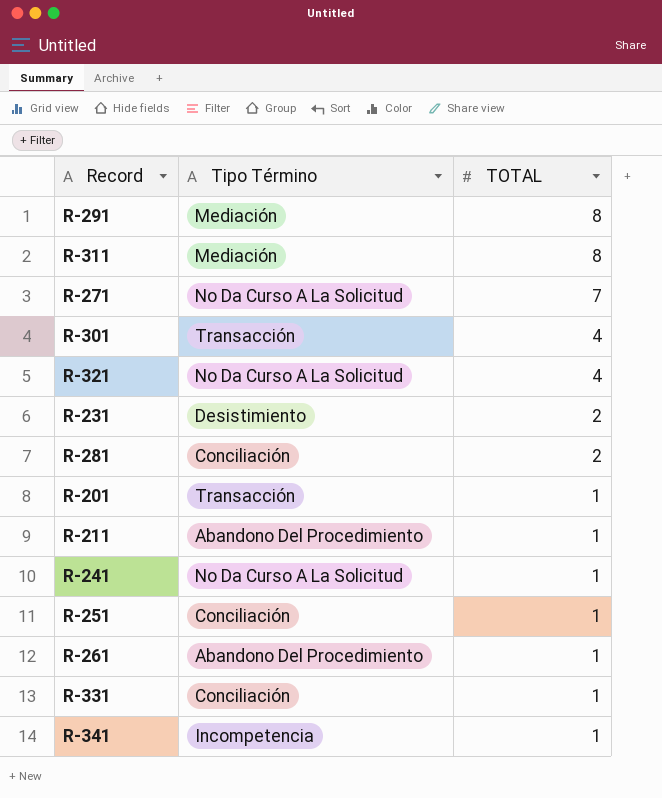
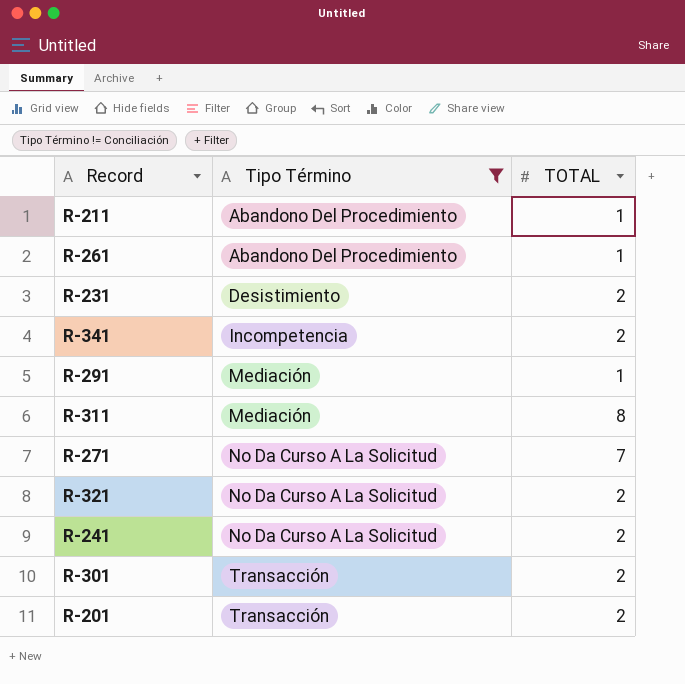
filter: none -> Tipo Término != Conciliación
row order: TOTAL descending -> Tipo Término ascending
R-341 | TOTAL: 1 -> 2
R-291 | TOTAL: 8 -> 1
R-321 | TOTAL: 4 -> 2
R-241 | TOTAL: 1 -> 2
R-301 | TOTAL: 4 -> 2
R-201 | TOTAL: 1 -> 2

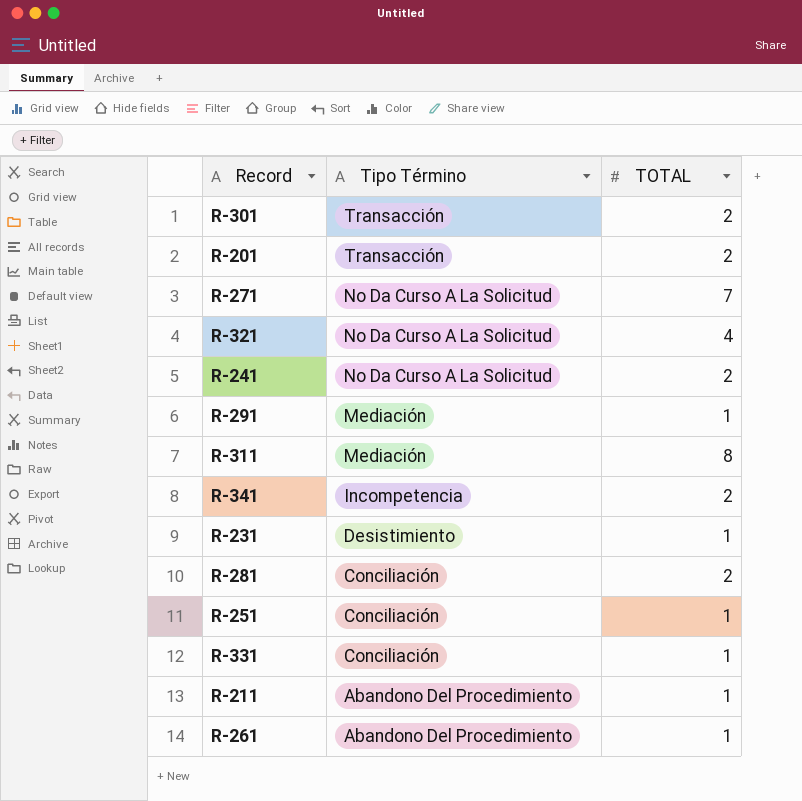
filter: Tipo Término != Conciliación -> none
row order: Tipo Término ascending -> Tipo Término descending
R-321 | TOTAL: 2 -> 4
R-231 | TOTAL: 2 -> 1

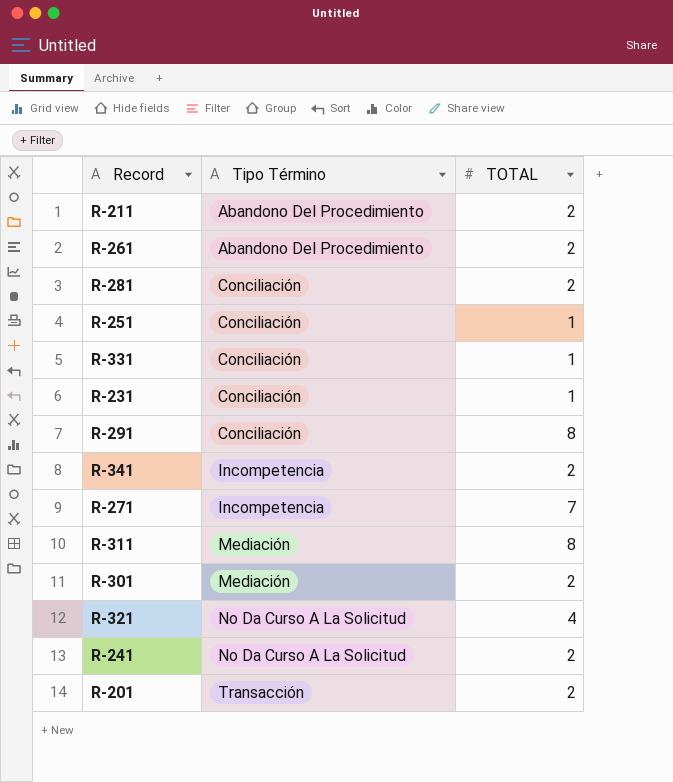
row order: Tipo Término descending -> Tipo Término ascending
R-211 | TOTAL: 1 -> 2
R-261 | TOTAL: 1 -> 2
R-231 | Tipo Término: Desistimiento -> Conciliación
R-291 | Tipo Término: Mediación -> Conciliación
R-291 | TOTAL: 1 -> 8
R-271 | Tipo Término: No Da Curso A La Solicitud -> Incompetencia
R-301 | Tipo Término: Transacción -> Mediación

